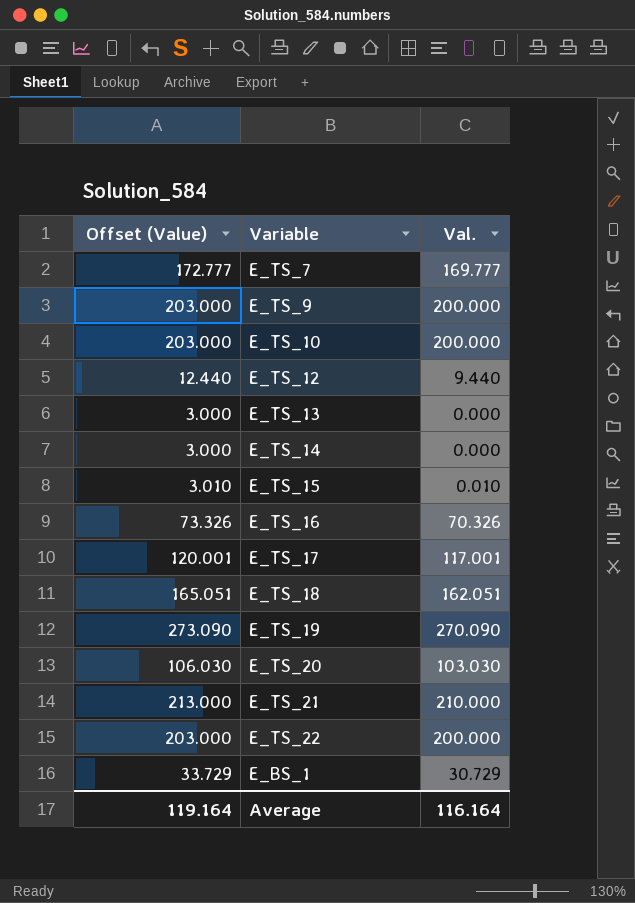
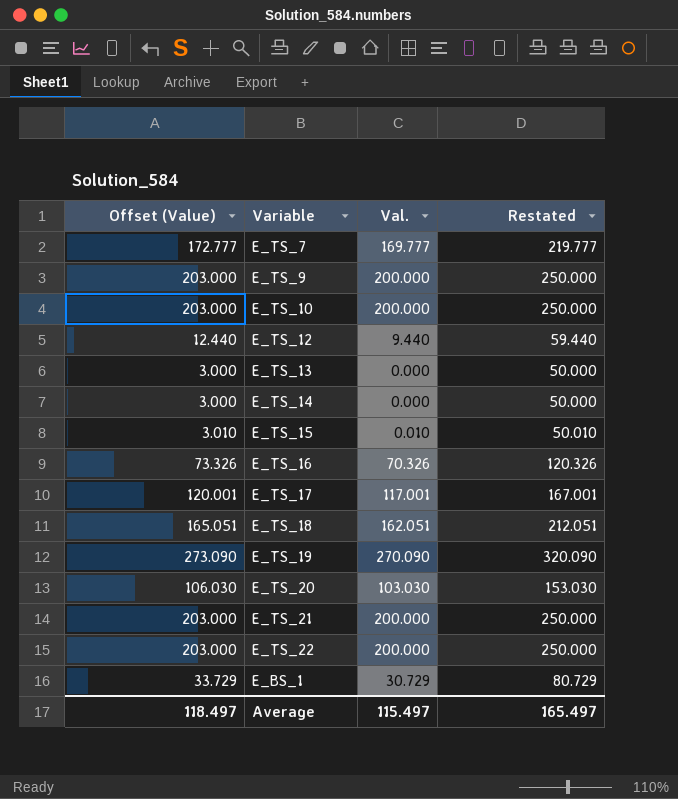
column Restated | formula: none -> [Val.] + 50
E_TS_21 | Offset (Value): 213.000 -> 203.000
E_TS_21 | Val.: 210.000 -> 200.000
Average | Offset (Value): 119.164 -> 118.497
Average | Val.: 116.164 -> 115.497

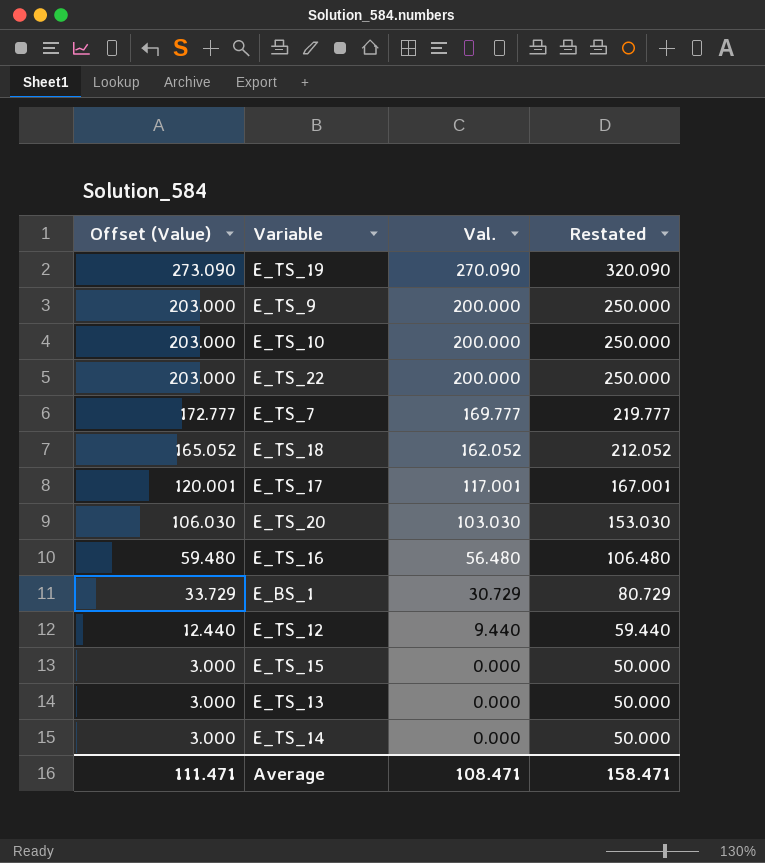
row order: none -> Offset (Value) descending
row E_TS_21: 203.000 | 200.000 | 250.000 -> none
E_TS_18 | Offset (Value): 165.051 -> 165.052
E_TS_18 | Val.: 162.051 -> 162.052
E_TS_18 | Restated: 212.051 -> 212.052
E_TS_16 | Offset (Value): 73.326 -> 59.480
E_TS_16 | Val.: 70.326 -> 56.480
E_TS_16 | Restated: 120.326 -> 106.480
E_TS_15 | Offset (Value): 3.010 -> 3.000
E_TS_15 | Val.: 0.010 -> 0.000
E_TS_15 | Restated: 50.010 -> 50.000
Average | Offset (Value): 118.497 -> 111.471
Average | Val.: 115.497 -> 108.471
Average | Restated: 165.497 -> 158.471

